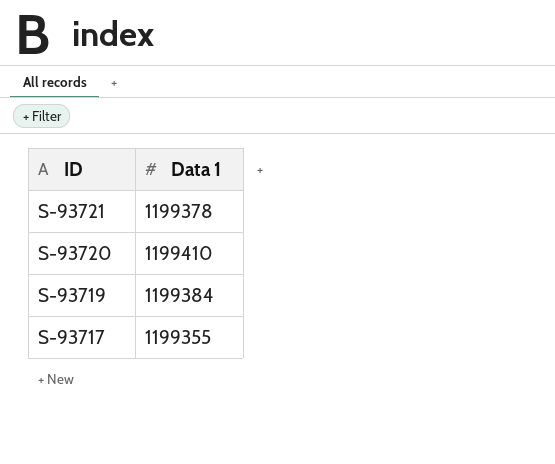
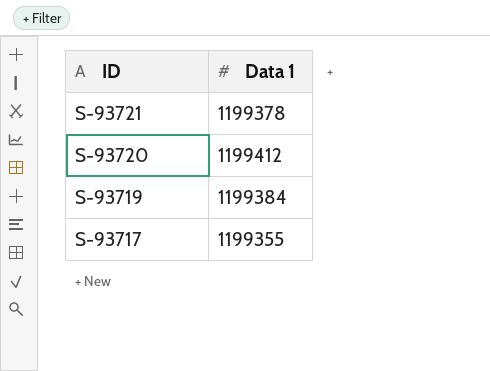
S-93720 | Data 1: 1199410 -> 1199412

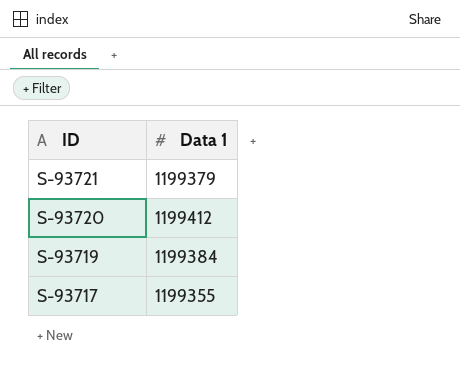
S-93721 | Data 1: 1199378 -> 1199379

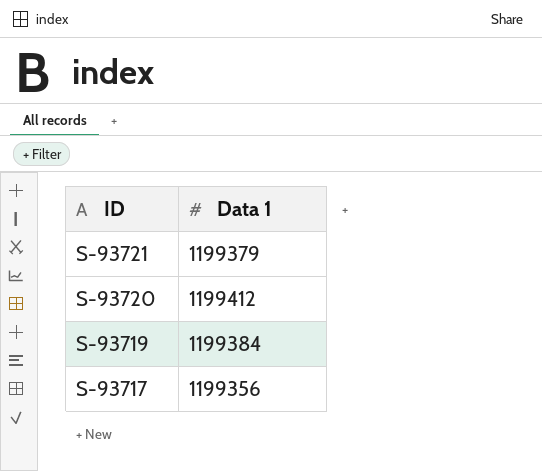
S-93717 | Data 1: 1199355 -> 1199356

